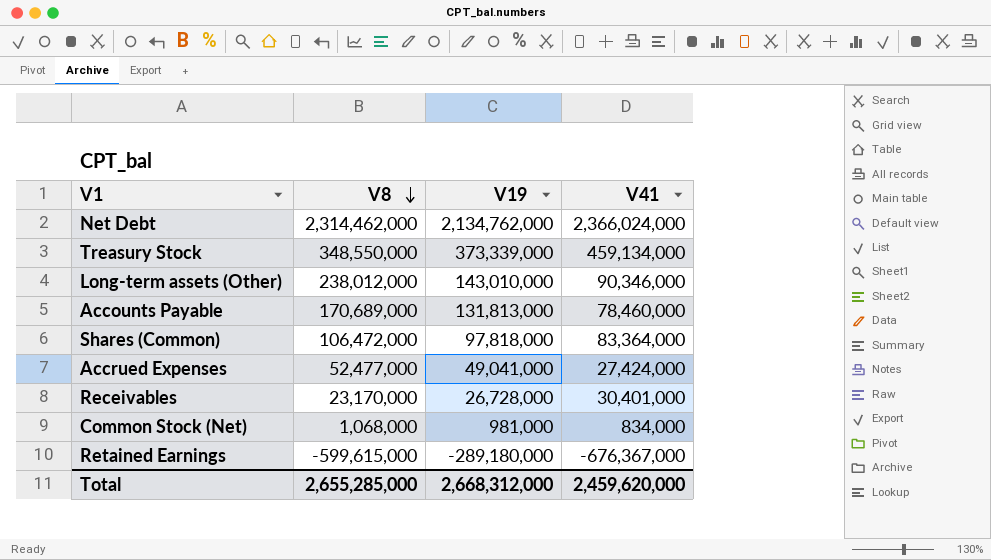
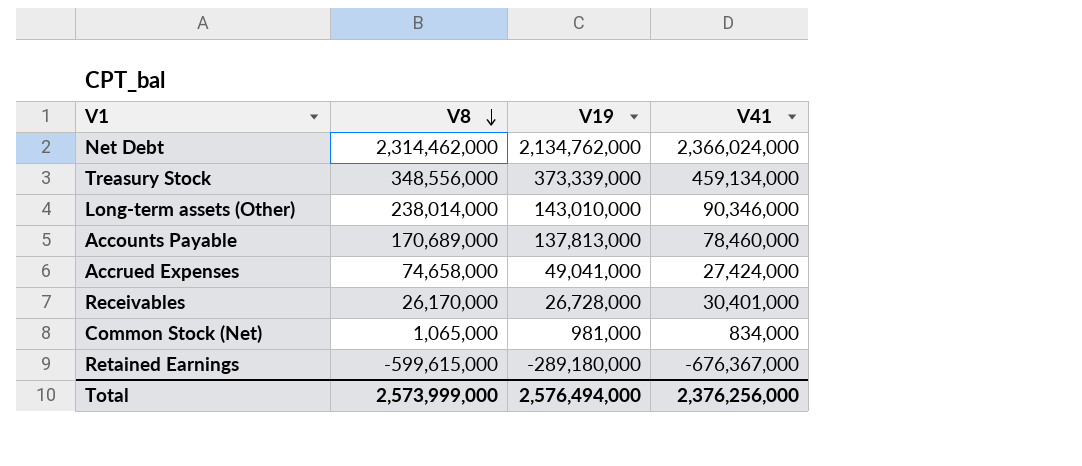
row Shares (Common): 106,472,000 | 97,818,000 | 83,364,000 -> none
Treasury Stock | V8: 348,550,000 -> 348,556,000
Long-term assets (Other) | V8: 238,012,000 -> 238,014,000
Accounts Payable | V19: 131,813,000 -> 137,813,000
Accrued Expenses | V8: 52,477,000 -> 74,658,000
Receivables | V8: 23,170,000 -> 26,170,000
Common Stock (Net) | V8: 1,068,000 -> 1,065,000
Total | V8: 2,655,285,000 -> 2,573,999,000
Total | V19: 2,668,312,000 -> 2,576,494,000
Total | V41: 2,459,620,000 -> 2,376,256,000

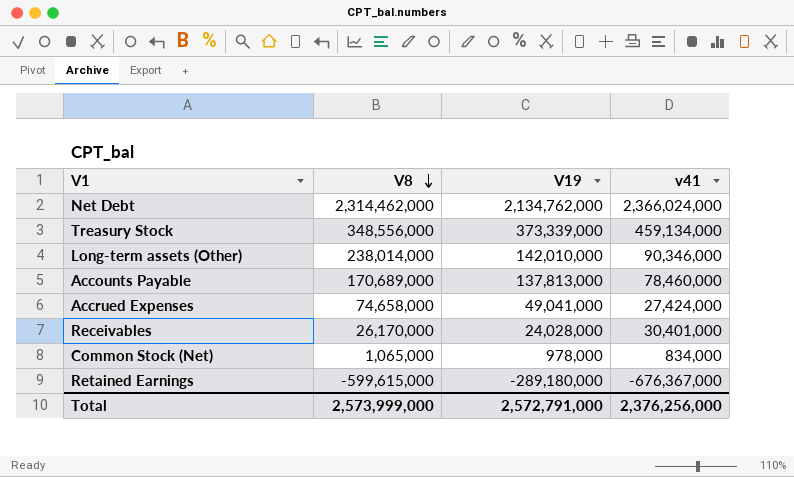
column name: V41 -> v41
Long-term assets (Other) | V19: 143,010,000 -> 142,010,000
Receivables | V19: 26,728,000 -> 24,028,000
Common Stock (Net) | V19: 981,000 -> 978,000
Total | V19: 2,576,494,000 -> 2,572,791,000

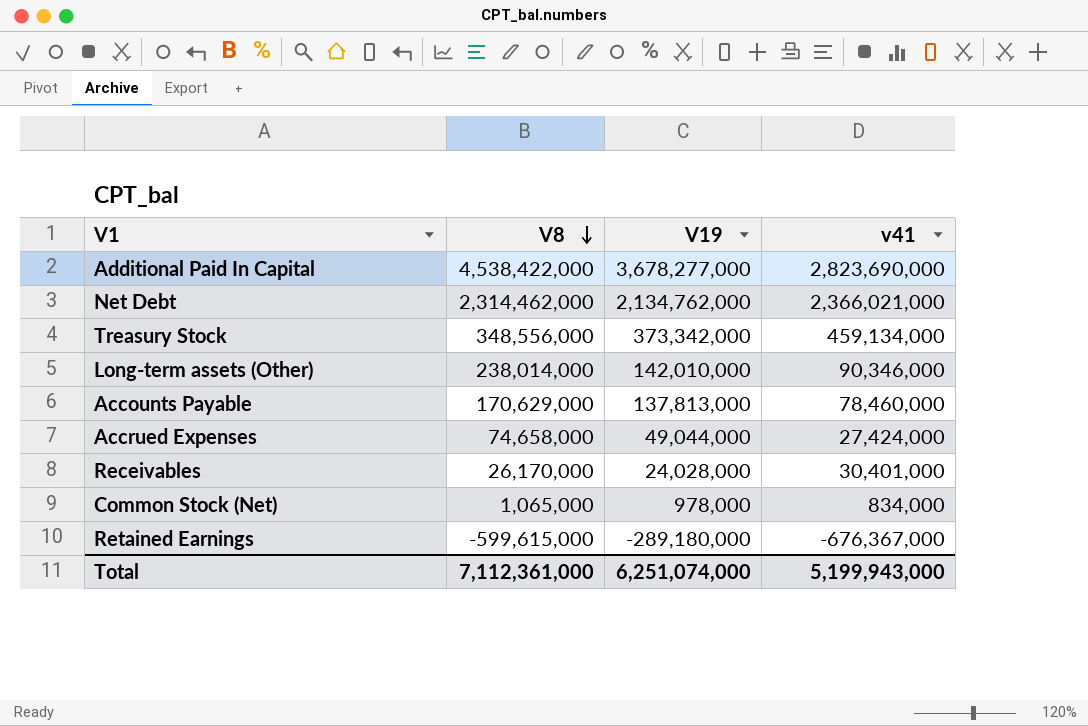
row Additional Paid In Capital: none -> 4,538,422,000 | 3,678,277,000 | 2,823,690,000
Net Debt | v41: 2,366,024,000 -> 2,366,021,000
Treasury Stock | V19: 373,339,000 -> 373,342,000
Accounts Payable | V8: 170,689,000 -> 170,629,000
Accrued Expenses | V19: 49,041,000 -> 49,044,000
Total | V8: 2,573,999,000 -> 7,112,361,000
Total | V19: 2,572,791,000 -> 6,251,074,000
Total | v41: 2,376,256,000 -> 5,199,943,000

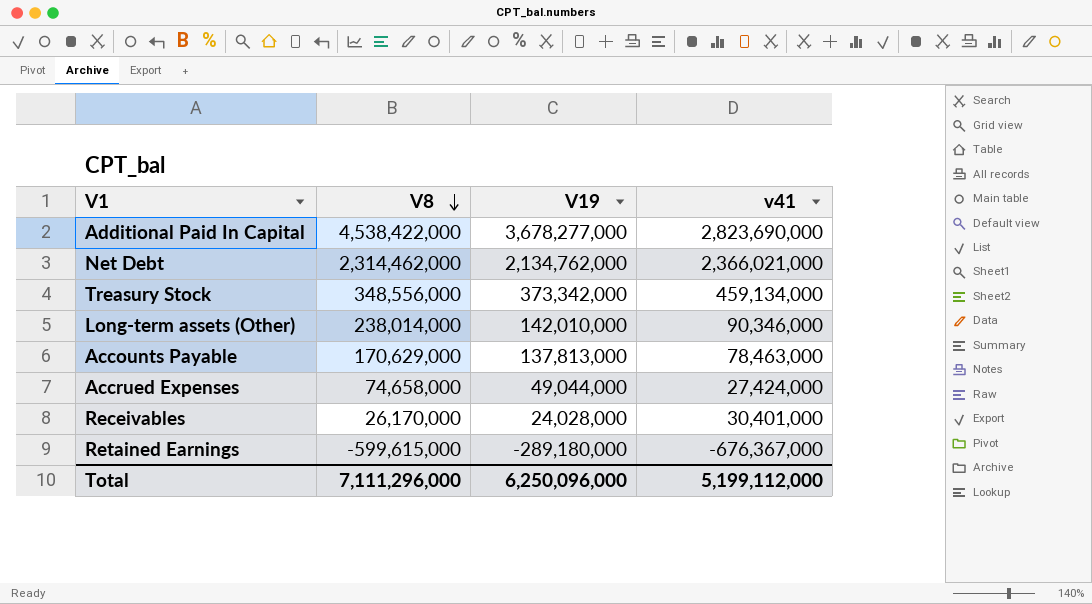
row Common Stock (Net): 1,065,000 | 978,000 | 834,000 -> none
Accounts Payable | v41: 78,460,000 -> 78,463,000
Total | V8: 7,112,361,000 -> 7,111,296,000
Total | V19: 6,251,074,000 -> 6,250,096,000
Total | v41: 5,199,943,000 -> 5,199,112,000

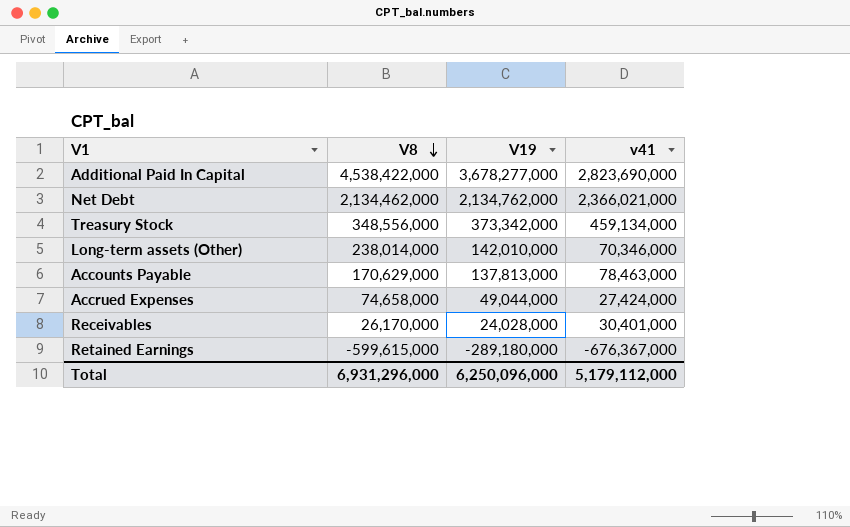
Net Debt | V8: 2,314,462,000 -> 2,134,462,000
Long-term assets (Other) | v41: 90,346,000 -> 70,346,000
Total | V8: 7,111,296,000 -> 6,931,296,000
Total | v41: 5,199,112,000 -> 5,179,112,000

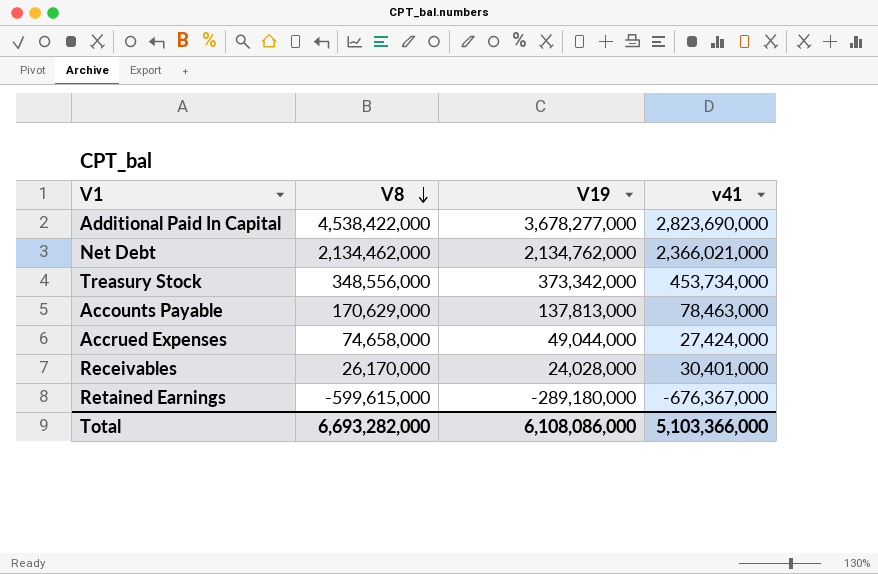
row Long-term assets (Other): 238,014,000 | 142,010,000 | 70,346,000 -> none
Treasury Stock | v41: 459,134,000 -> 453,734,000
Total | V8: 6,931,296,000 -> 6,693,282,000
Total | V19: 6,250,096,000 -> 6,108,086,000
Total | v41: 5,179,112,000 -> 5,103,366,000

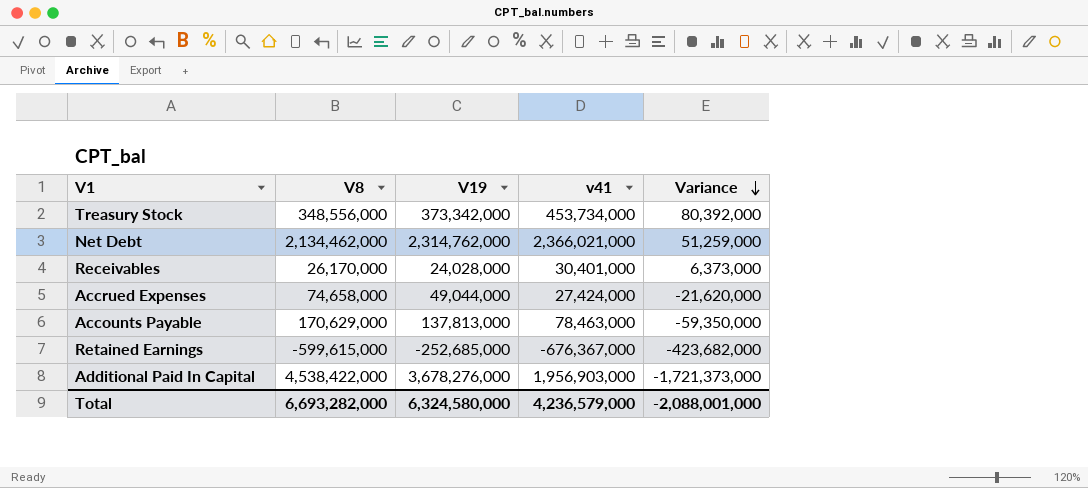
row order: V8 descending -> Variance descending
column Variance | formula: none -> [v41] - [V19]
Net Debt | V19: 2,134,762,000 -> 2,314,762,000
Retained Earnings | V19: -289,180,000 -> -252,685,000
Additional Paid In Capital | V19: 3,678,277,000 -> 3,678,276,000
Additional Paid In Capital | v41: 2,823,690,000 -> 1,956,903,000
Total | V19: 6,108,086,000 -> 6,324,580,000
Total | v41: 5,103,366,000 -> 4,236,579,000

